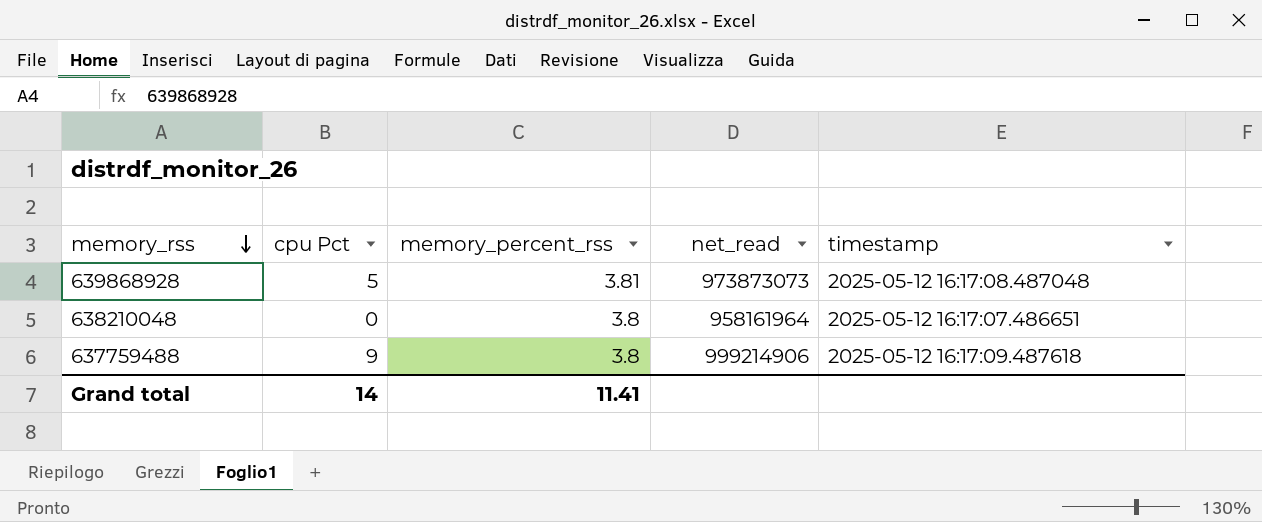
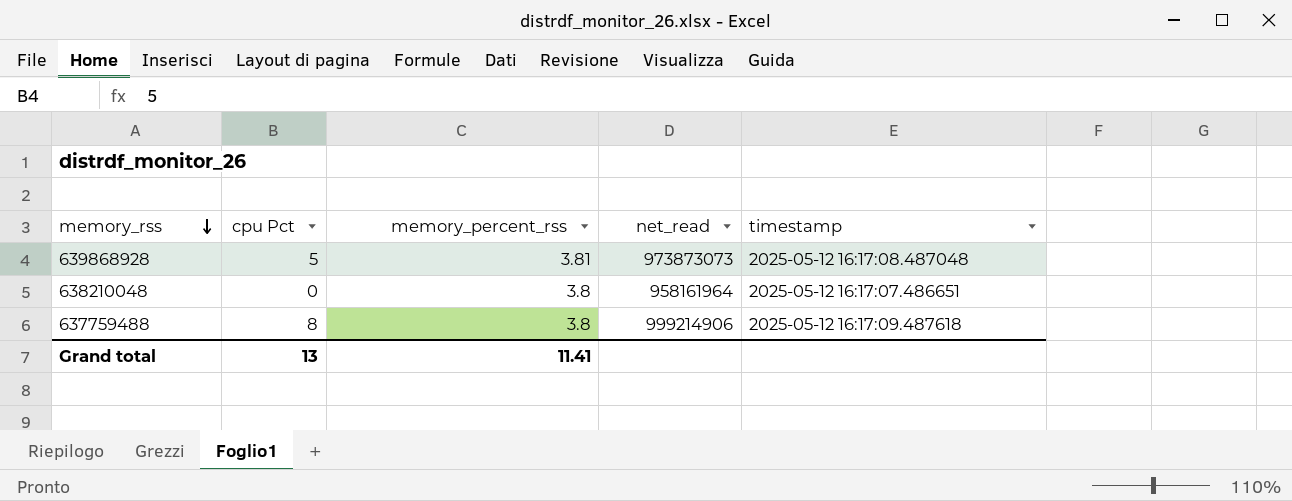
637759488 | cpu Pct: 9 -> 8
Grand total | cpu Pct: 14 -> 13

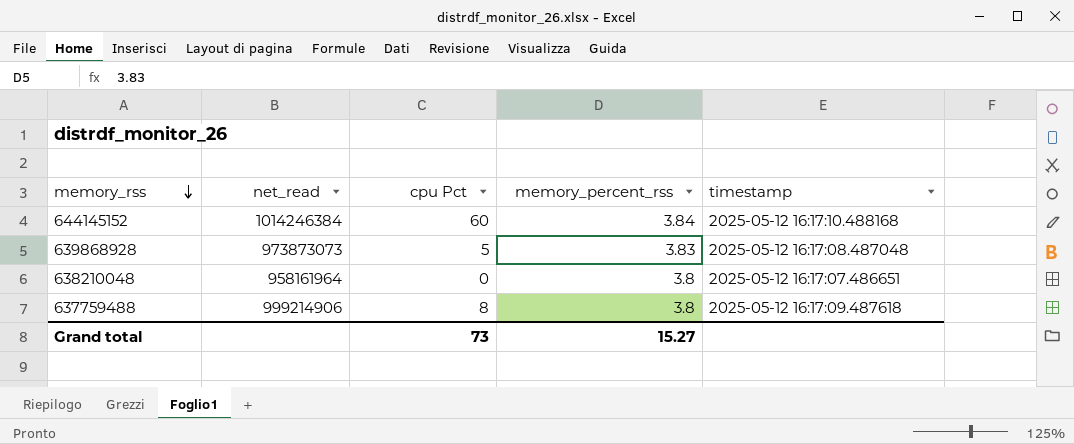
column net_read | position: 4 -> 2
row 644145152: none -> 1014246384 | 60 | 3.84 | 2025-05-12 16:17:10.488168
639868928 | memory_percent_rss: 3.81 -> 3.83
Grand total | cpu Pct: 13 -> 73
Grand total | memory_percent_rss: 11.41 -> 15.27

